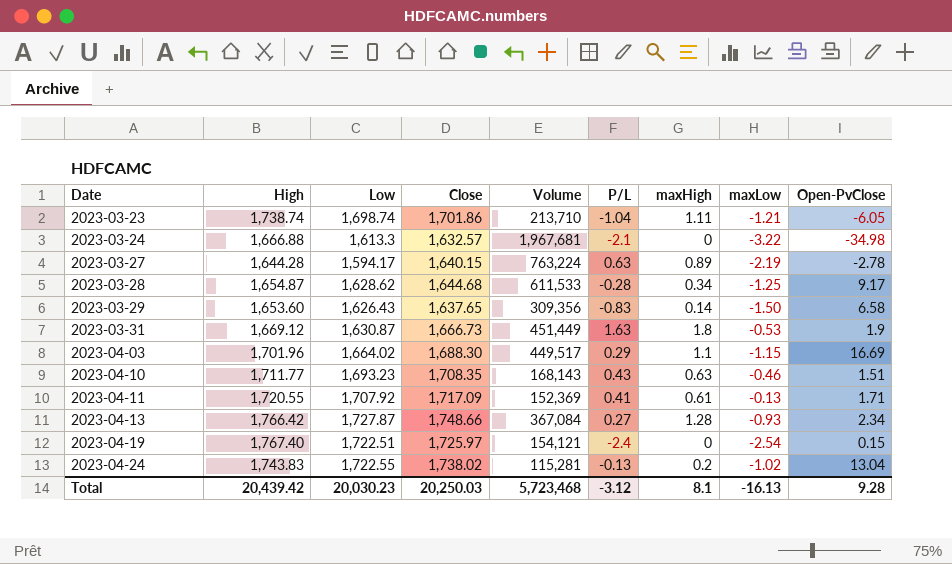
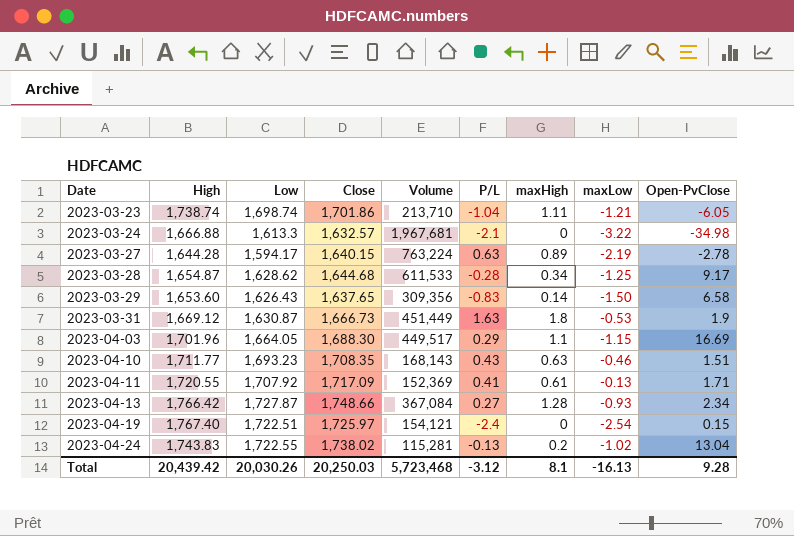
2023-04-03 | Low: 1,664.02 -> 1,664.05
Total | Low: 20,030.23 -> 20,030.26

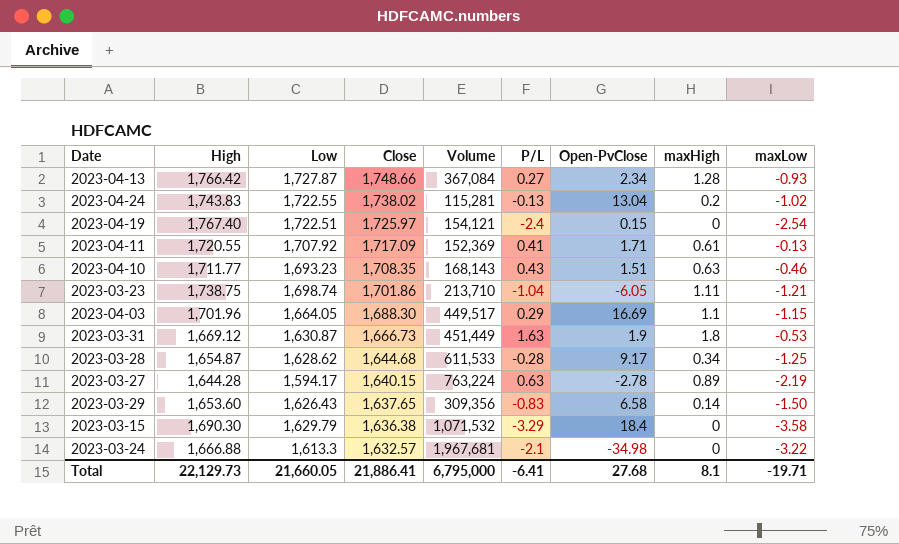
row order: Date ascending -> Close descending
column Open-PvClose | position: 9 -> 7
2023-03-23 | High: 1,738.74 -> 1,738.75
row 2023-03-15: none -> 1,690.30 | 1,629.79 | 1,636.38 | 1,071,532 | -3.29 | 18.4 | 0 | -3.58
Total | High: 20,439.42 -> 22,129.73
Total | Low: 20,030.26 -> 21,660.05
Total | Close: 20,250.03 -> 21,886.41
Total | Volume: 5,723,468 -> 6,795,000
Total | P/L: -3.12 -> -6.41
Total | Open-PvClose: 9.28 -> 27.68
Total | maxLow: -16.13 -> -19.71

